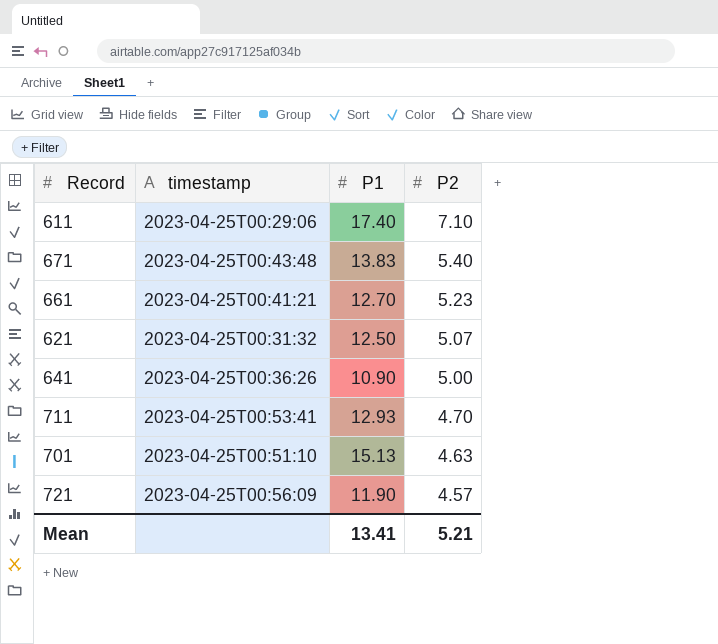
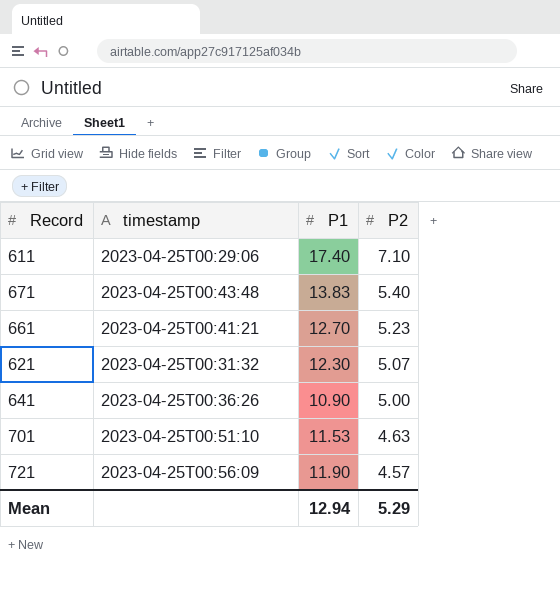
row 711: 2023-04-25T00:53:41 | 12.93 | 4.70 -> none
621 | P1: 12.50 -> 12.30
701 | P1: 15.13 -> 11.53
Mean | P1: 13.41 -> 12.94
Mean | P2: 5.21 -> 5.29

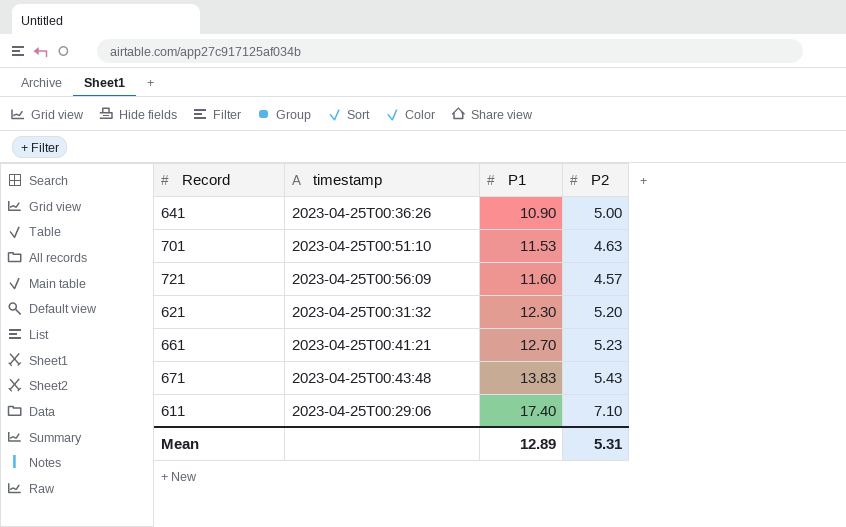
row order: P2 descending -> P1 ascending
721 | P1: 11.90 -> 11.60
621 | P2: 5.07 -> 5.20
671 | P2: 5.40 -> 5.43
Mean | P1: 12.94 -> 12.89
Mean | P2: 5.29 -> 5.31

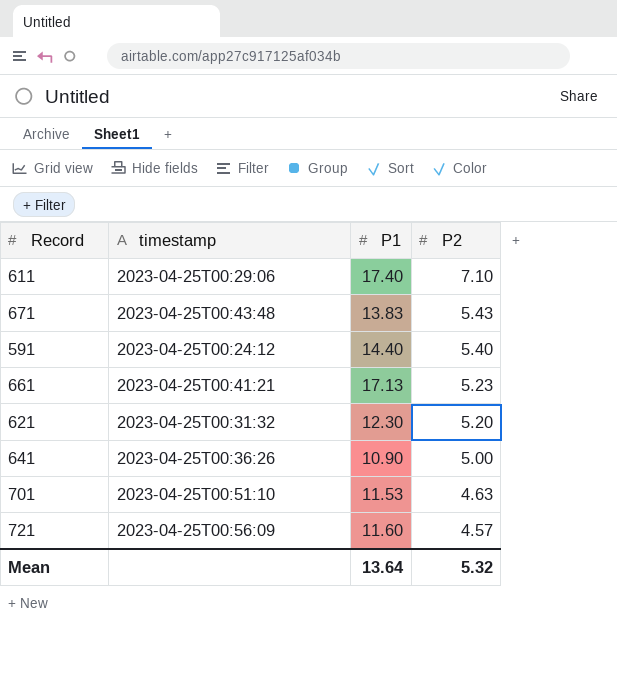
row order: P1 ascending -> P2 descending
row 591: none -> 2023-04-25T00:24:12 | 14.40 | 5.40
661 | P1: 12.70 -> 17.13
Mean | P1: 12.89 -> 13.64
Mean | P2: 5.31 -> 5.32

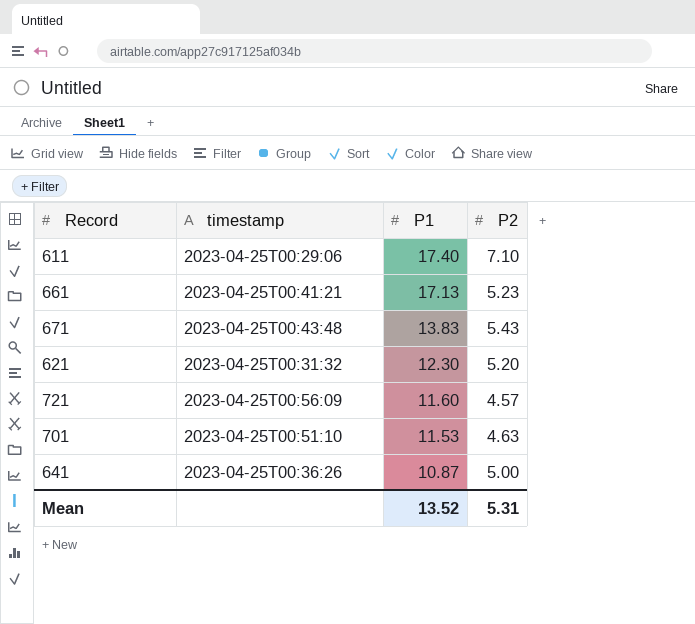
row order: P2 descending -> P1 descending
row 591: 2023-04-25T00:24:12 | 14.40 | 5.40 -> none
641 | P1: 10.90 -> 10.87
Mean | P1: 13.64 -> 13.52
Mean | P2: 5.32 -> 5.31

